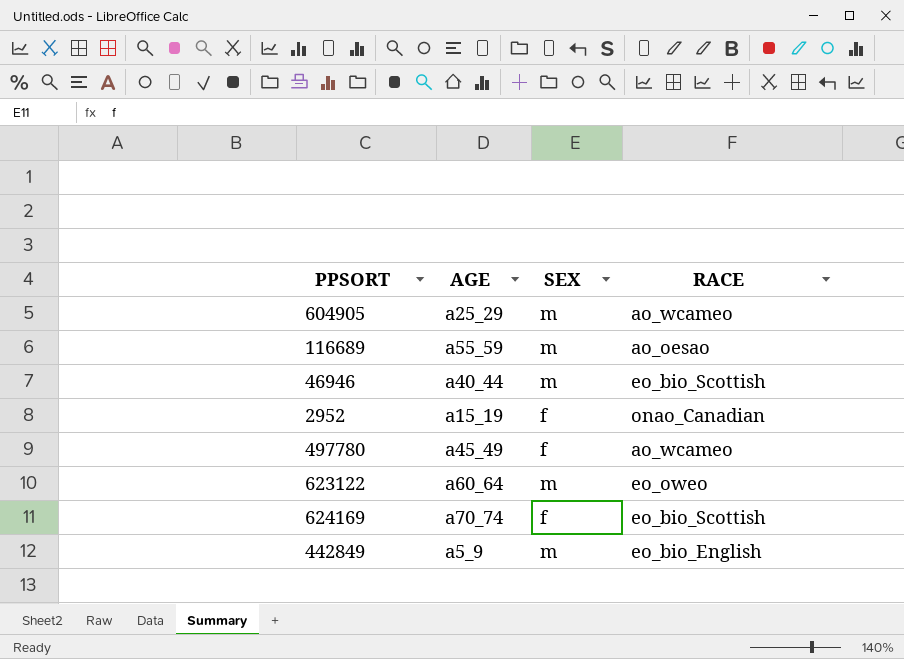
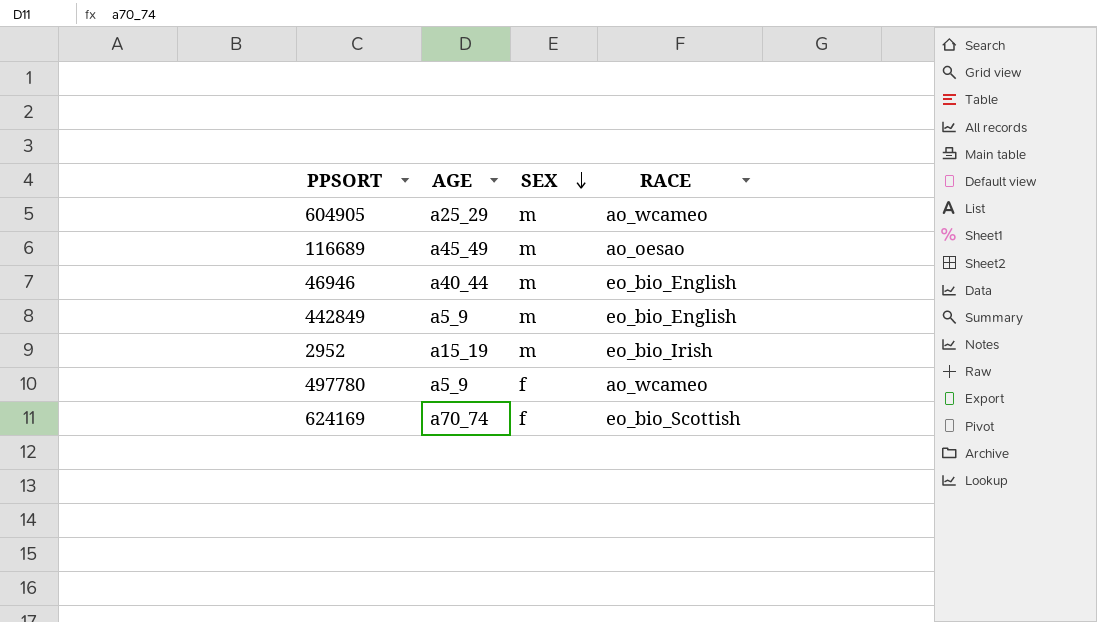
row order: none -> SEX descending
row 623122: a60_64 | m | eo_oweo -> none
116689 | AGE: a55_59 -> a45_49
46946 | RACE: eo_bio_Scottish -> eo_bio_English
2952 | SEX: f -> m
2952 | RACE: onao_Canadian -> eo_bio_Irish
497780 | AGE: a45_49 -> a5_9

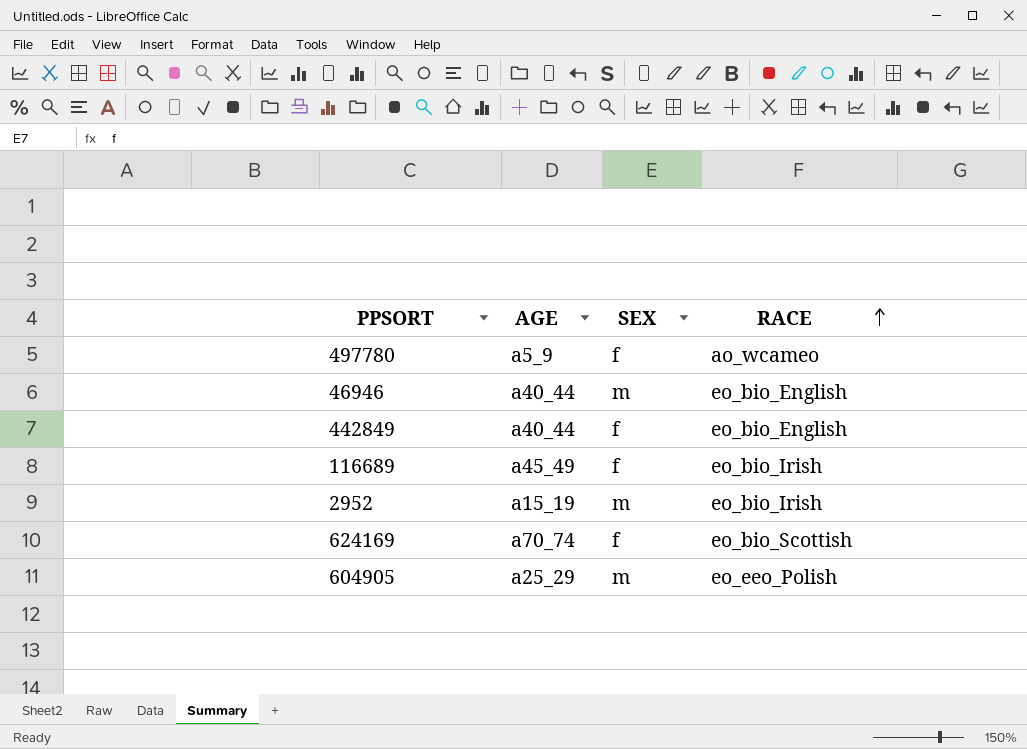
row order: SEX descending -> RACE ascending
442849 | AGE: a5_9 -> a40_44
442849 | SEX: m -> f
116689 | SEX: m -> f
116689 | RACE: ao_oesao -> eo_bio_Irish
604905 | RACE: ao_wcameo -> eo_eeo_Polish

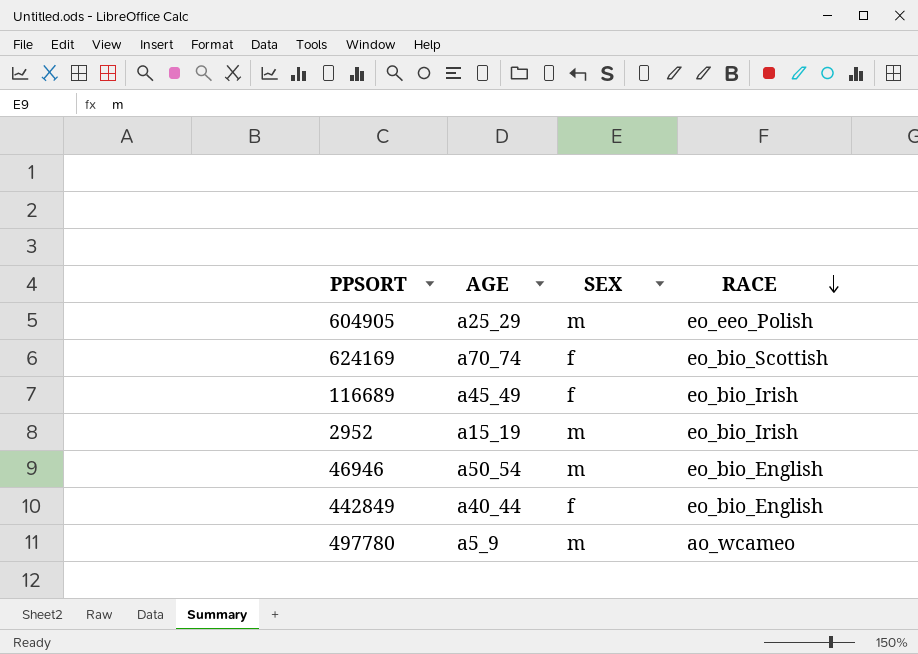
row order: RACE ascending -> RACE descending
46946 | AGE: a40_44 -> a50_54
497780 | SEX: f -> m

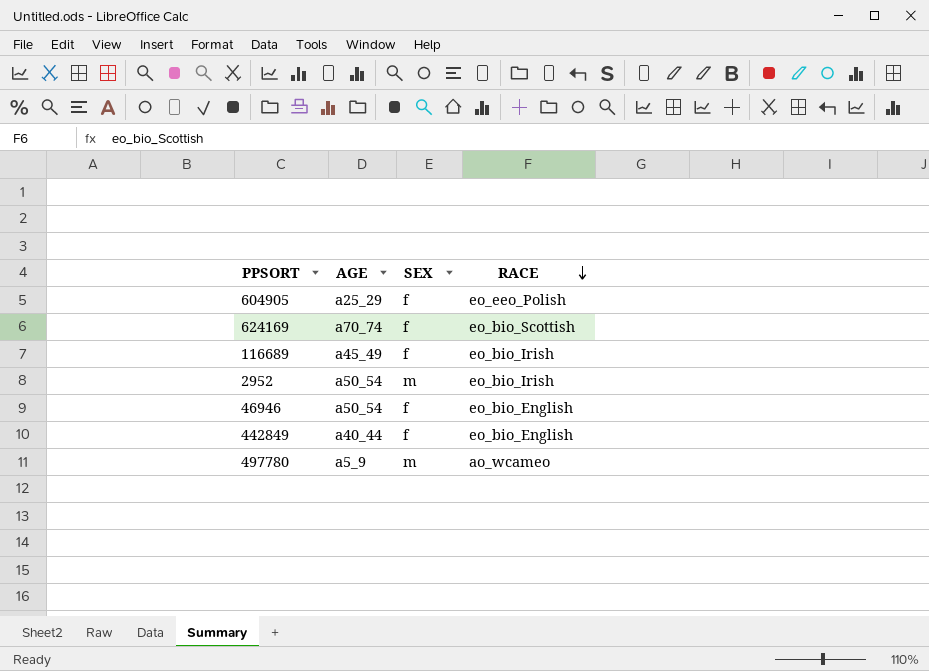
604905 | SEX: m -> f
2952 | AGE: a15_19 -> a50_54
46946 | SEX: m -> f

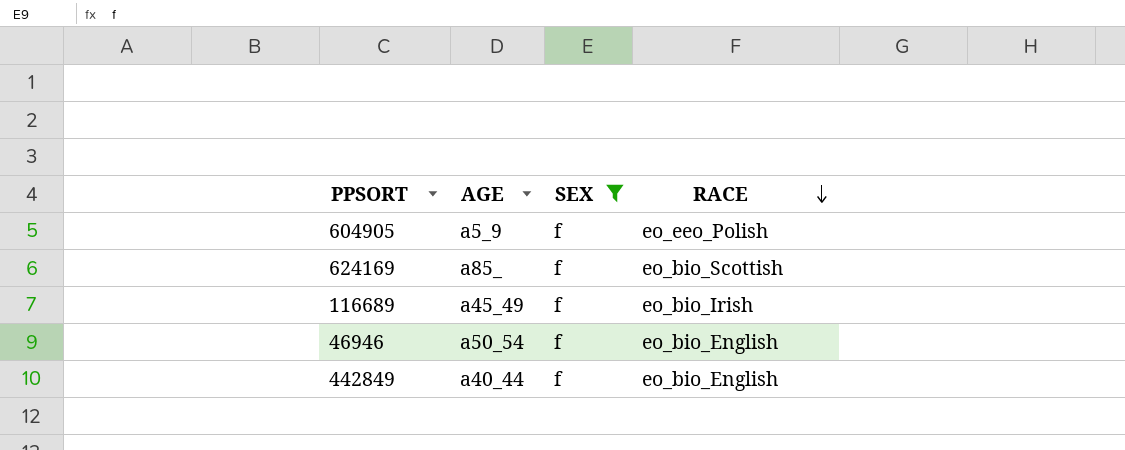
filter: none -> SEX = f
604905 | AGE: a25_29 -> a5_9
624169 | AGE: a70_74 -> a85_

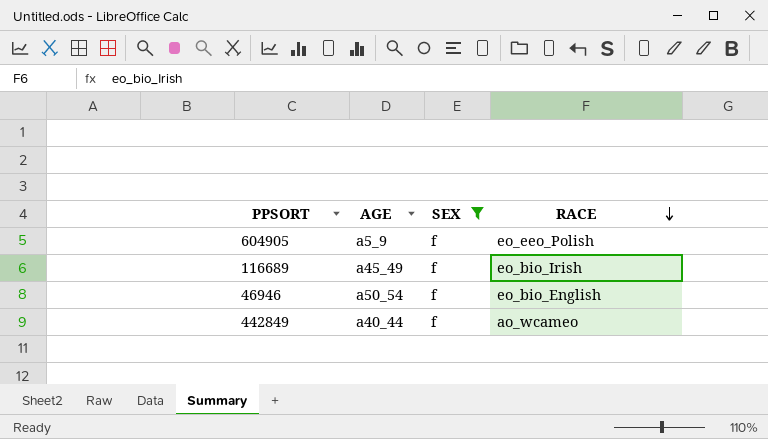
row 624169: a85_ | f | eo_bio_Scottish -> none
442849 | RACE: eo_bio_English -> ao_wcameo

